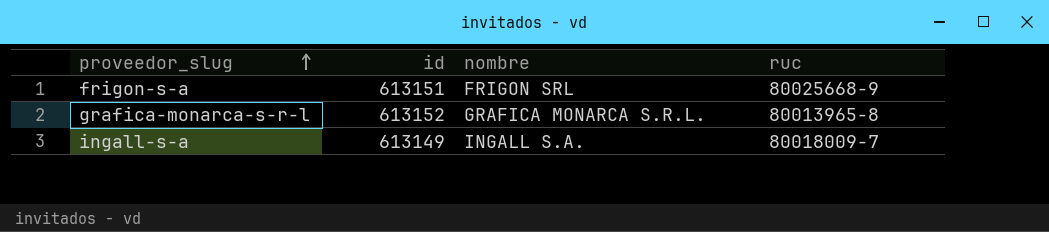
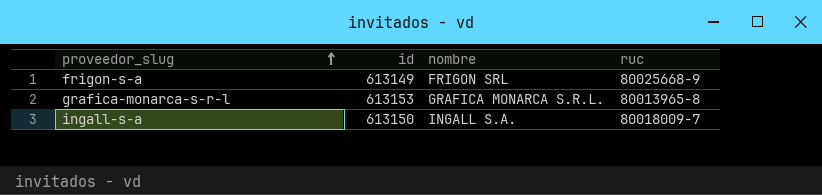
frigon-s-a | id: 613151 -> 613149
grafica-monarca-s-r-l | id: 613152 -> 613153
ingall-s-a | id: 613149 -> 613150

